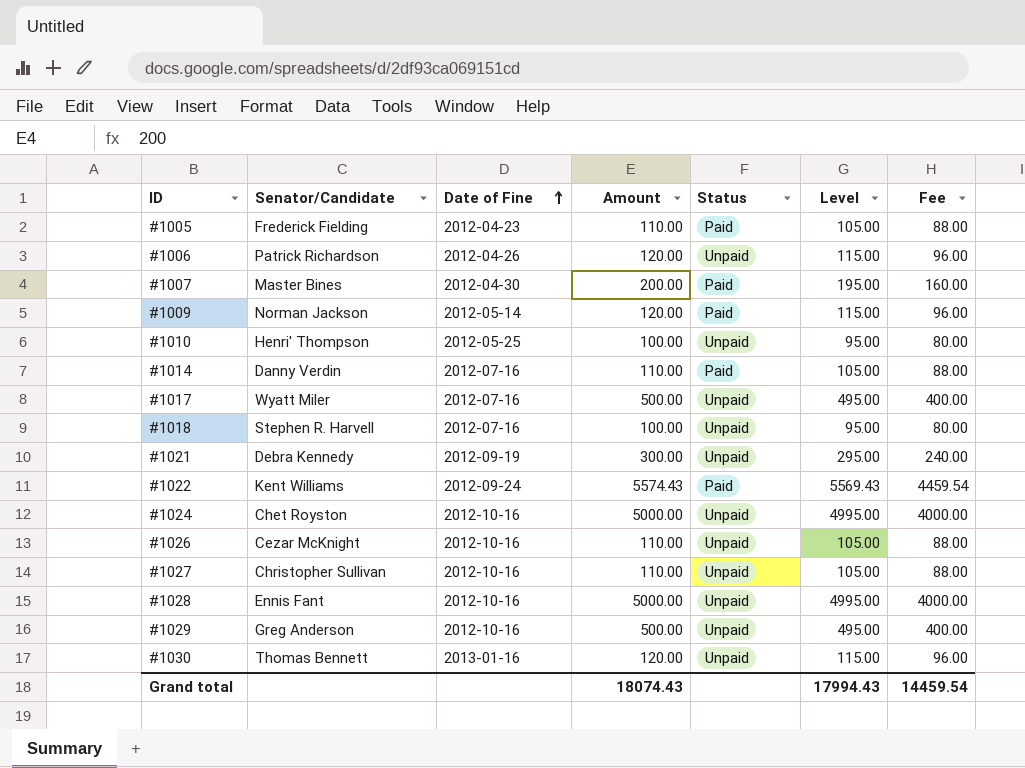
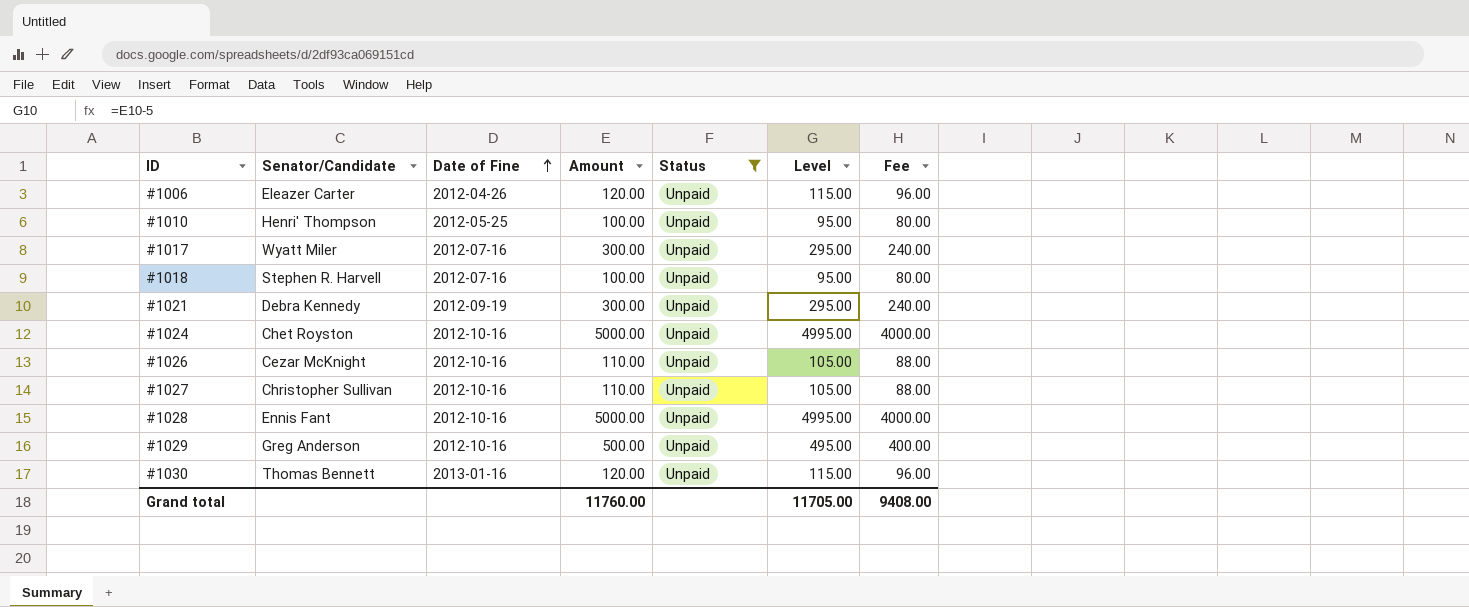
filter: none -> Status = Unpaid
#1006 | Senator/Candidate: Patrick Richardson -> Eleazer Carter
#1017 | Amount: 500.00 -> 300.00
#1017 | Level: 495.00 -> 295.00
#1017 | Fee: 400.00 -> 240.00
Grand total | Amount: 18074.43 -> 11760.00
Grand total | Level: 17994.43 -> 11705.00
Grand total | Fee: 14459.54 -> 9408.00

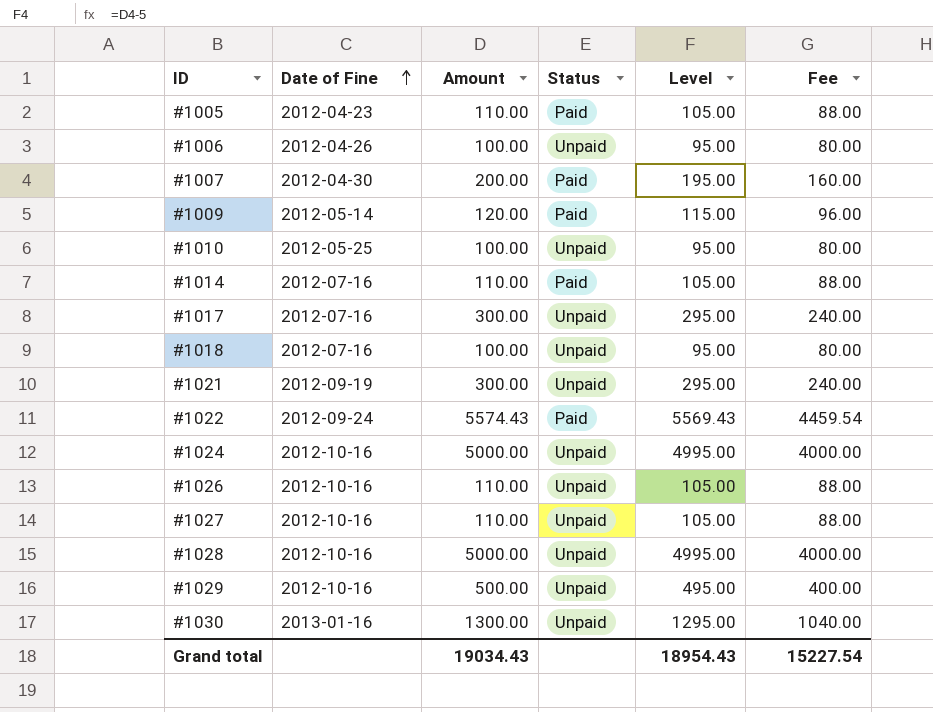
filter: Status = Unpaid -> none
column Senator/Candidate | position: 2 -> none
#1006 | Amount: 120.00 -> 100.00
#1006 | Level: 115.00 -> 95.00
#1006 | Fee: 96.00 -> 80.00
#1030 | Amount: 120.00 -> 1300.00
#1030 | Level: 115.00 -> 1295.00
#1030 | Fee: 96.00 -> 1040.00
Grand total | Amount: 11760.00 -> 19034.43
Grand total | Level: 11705.00 -> 18954.43
Grand total | Fee: 9408.00 -> 15227.54

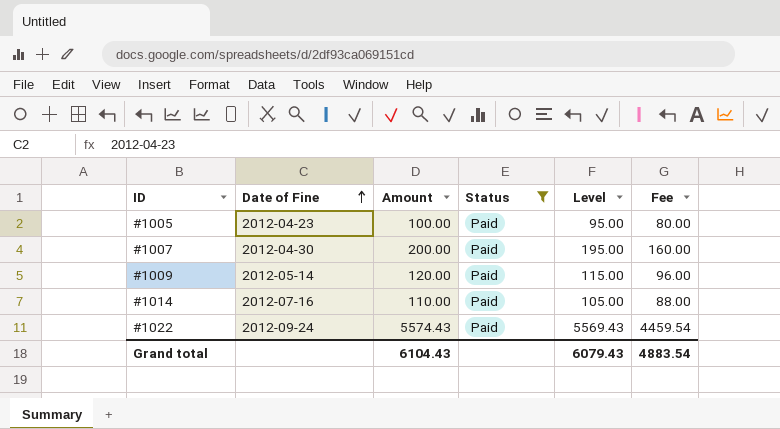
filter: none -> Status = Paid
#1005 | Amount: 110.00 -> 100.00
#1005 | Level: 105.00 -> 95.00
#1005 | Fee: 88.00 -> 80.00
Grand total | Amount: 19034.43 -> 6104.43
Grand total | Level: 18954.43 -> 6079.43
Grand total | Fee: 15227.54 -> 4883.54

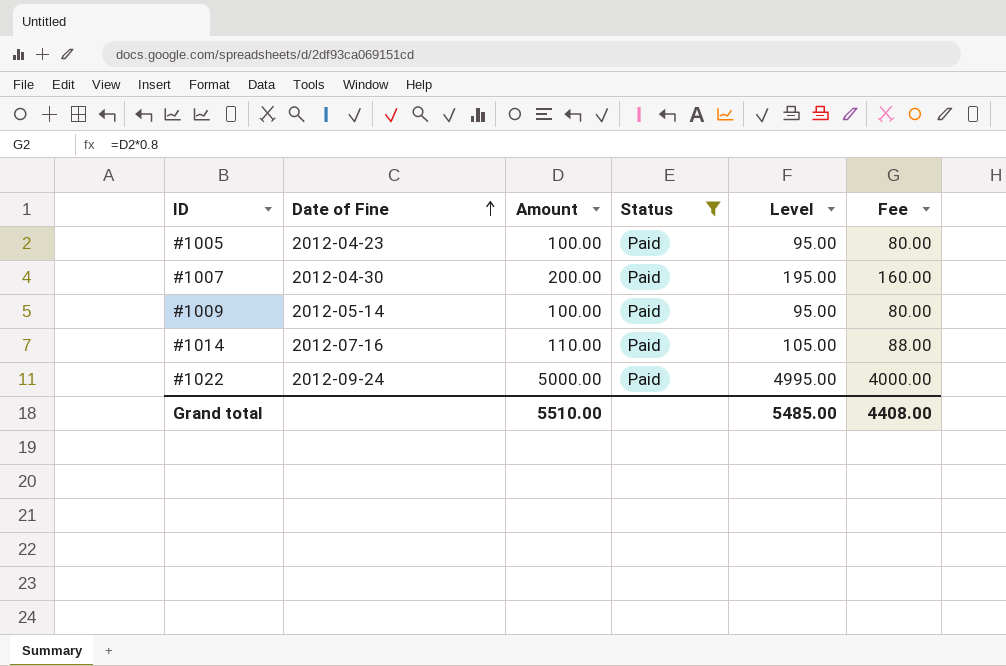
#1009 | Amount: 120.00 -> 100.00
#1009 | Level: 115.00 -> 95.00
#1009 | Fee: 96.00 -> 80.00
#1022 | Amount: 5574.43 -> 5000.00
#1022 | Level: 5569.43 -> 4995.00
#1022 | Fee: 4459.54 -> 4000.00
Grand total | Amount: 6104.43 -> 5510.00
Grand total | Level: 6079.43 -> 5485.00
Grand total | Fee: 4883.54 -> 4408.00

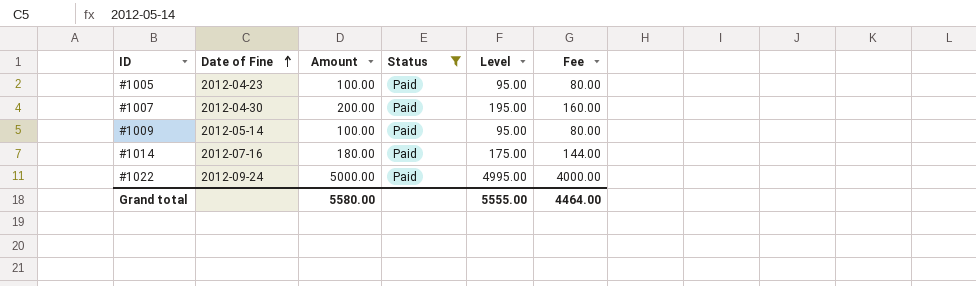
#1014 | Amount: 110.00 -> 180.00
#1014 | Level: 105.00 -> 175.00
#1014 | Fee: 88.00 -> 144.00
Grand total | Amount: 5510.00 -> 5580.00
Grand total | Level: 5485.00 -> 5555.00
Grand total | Fee: 4408.00 -> 4464.00

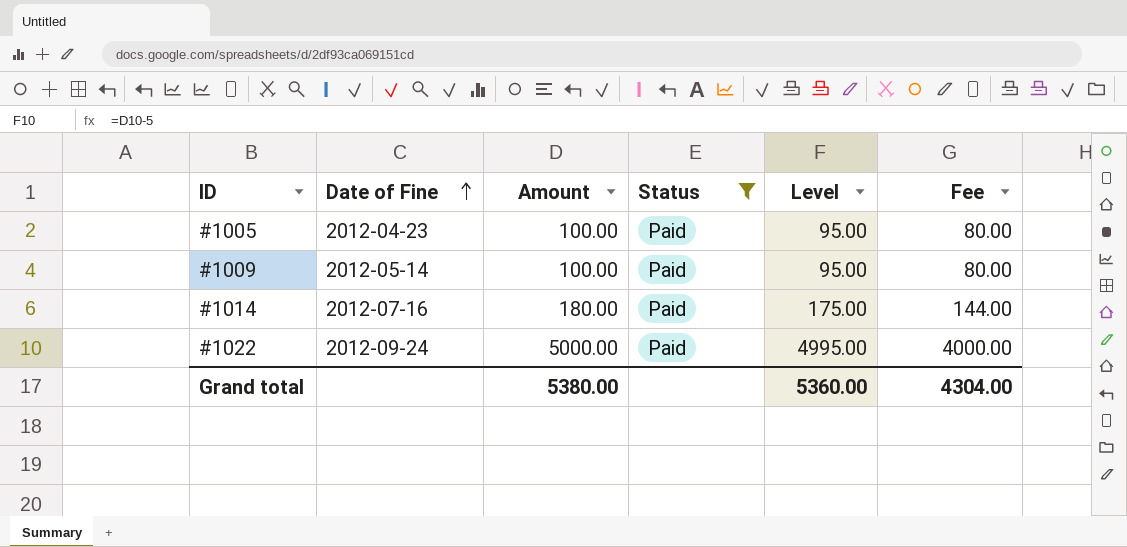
row #1007: 2012-04-30 | 200.00 | Paid | 195.00 | 160.00 -> none
Grand total | Amount: 5580.00 -> 5380.00
Grand total | Level: 5555.00 -> 5360.00
Grand total | Fee: 4464.00 -> 4304.00

